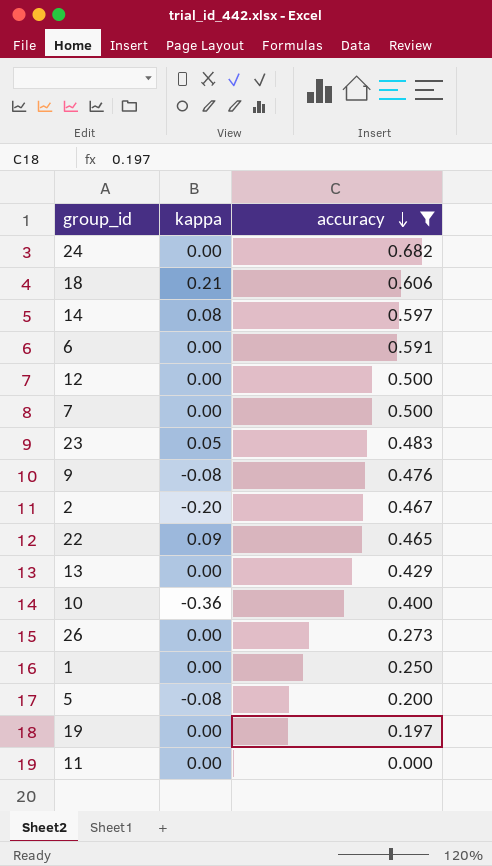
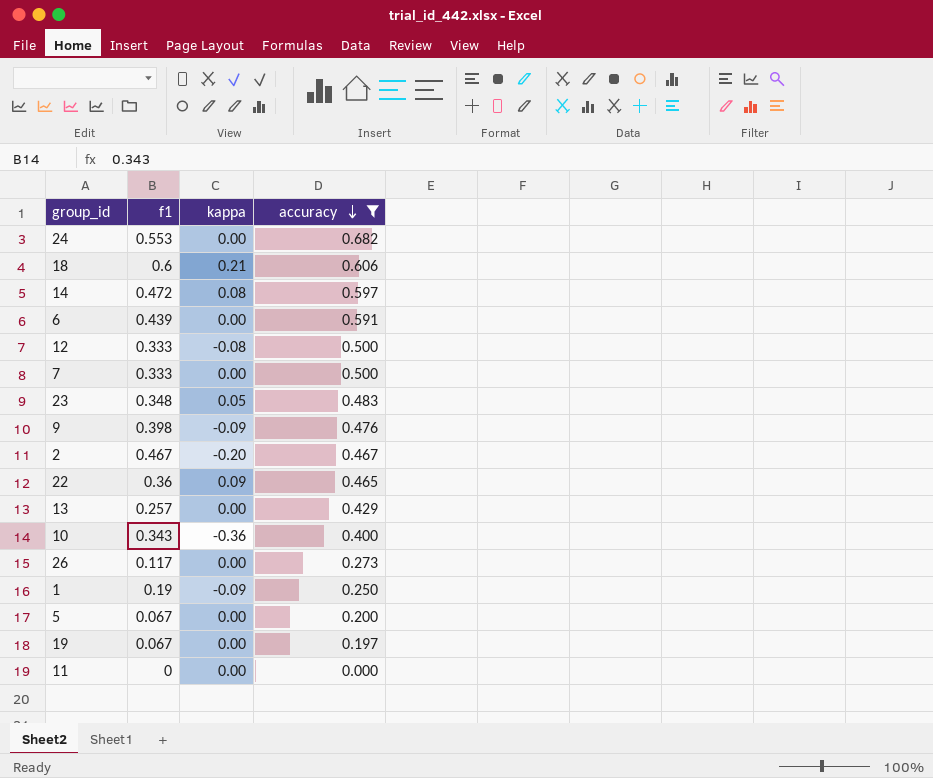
column f1 | position: none -> 2
12 | kappa: 0.00 -> -0.08
9 | kappa: -0.08 -> -0.09
1 | kappa: 0.00 -> -0.09
5 | kappa: -0.08 -> 0.00

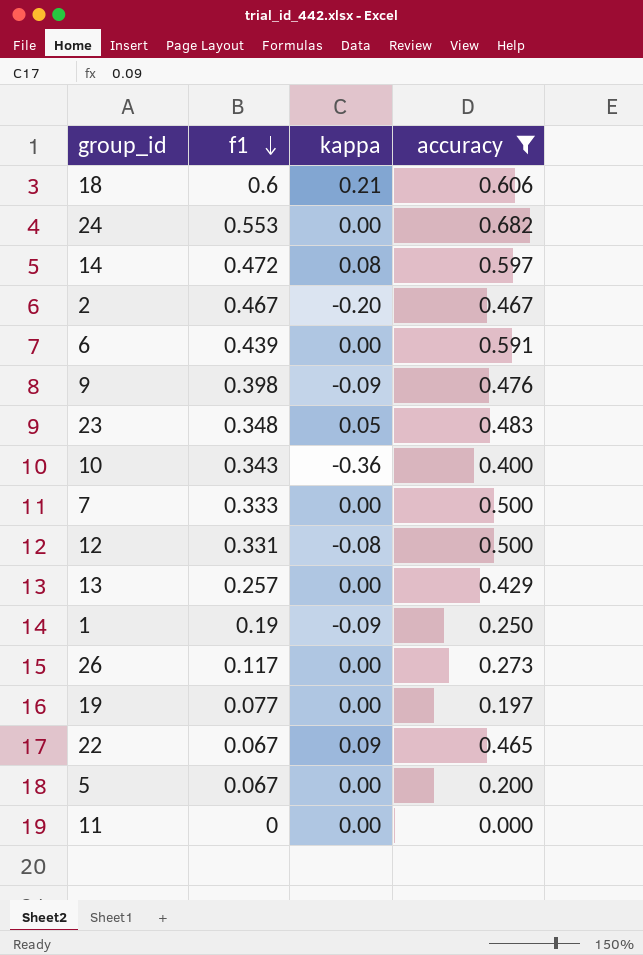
row order: accuracy descending -> f1 descending
12 | f1: 0.333 -> 0.331
19 | f1: 0.067 -> 0.077
22 | f1: 0.36 -> 0.067

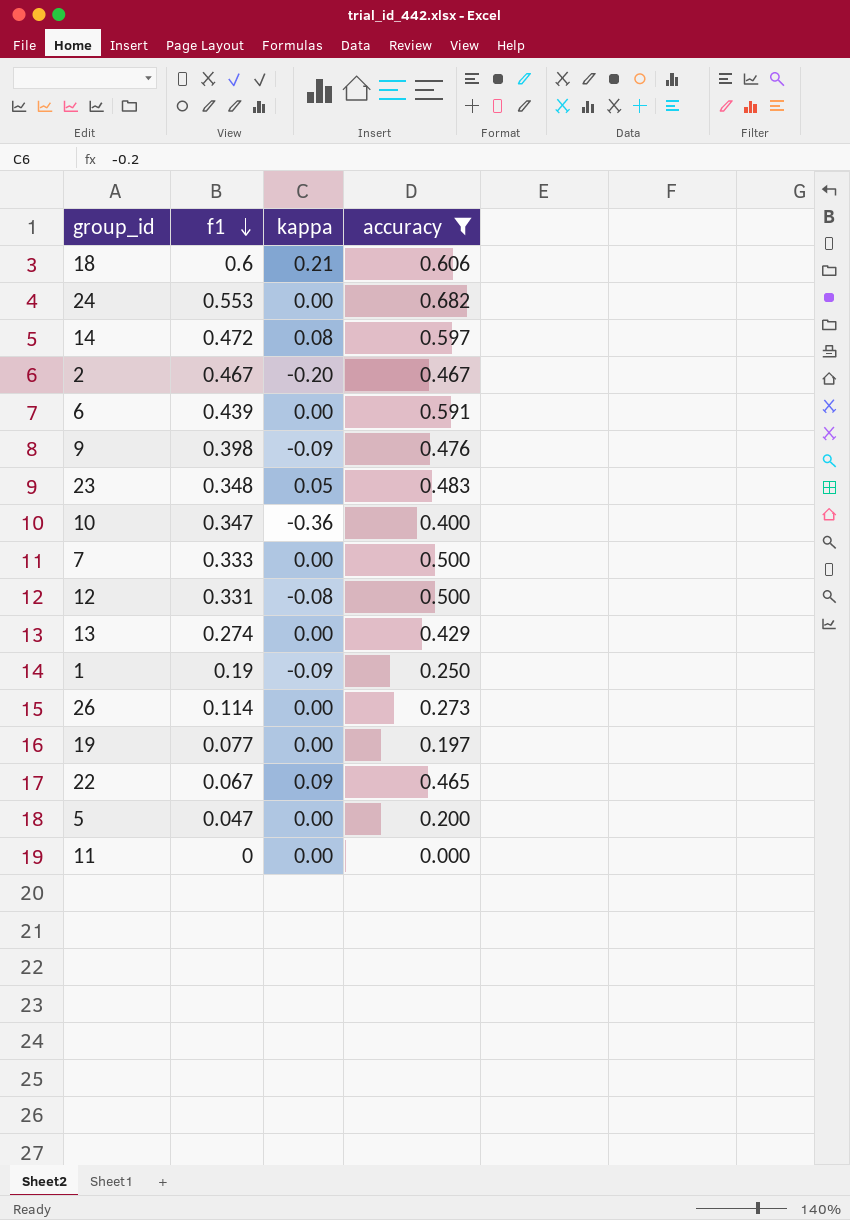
10 | f1: 0.343 -> 0.347
13 | f1: 0.257 -> 0.274
26 | f1: 0.117 -> 0.114
5 | f1: 0.067 -> 0.047

